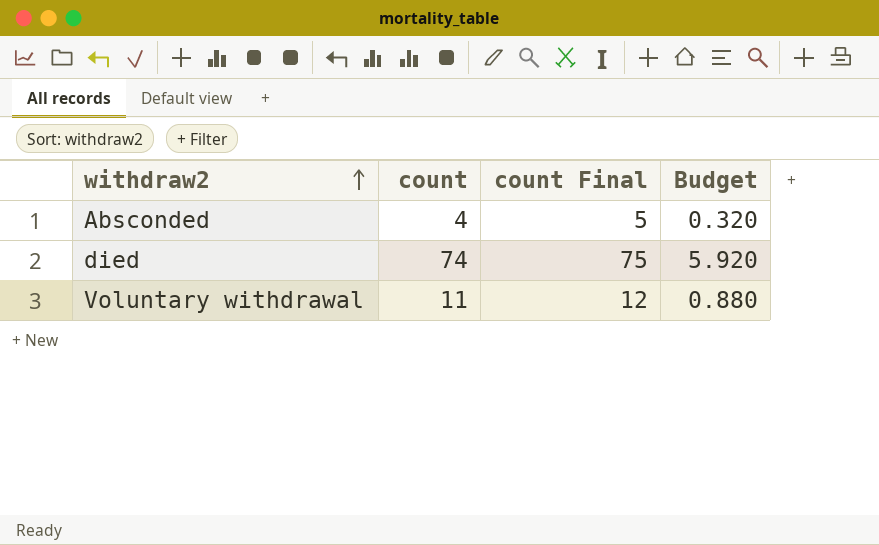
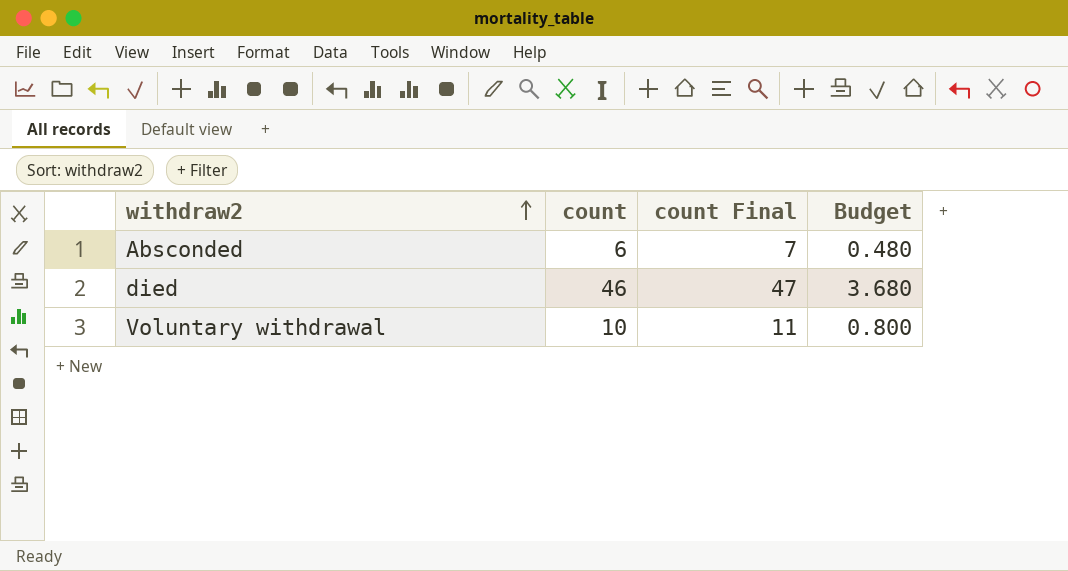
Absconded | count: 4 -> 6
Absconded | count Final: 5 -> 7
Absconded | Budget: 0.320 -> 0.480
died | count: 74 -> 46
died | count Final: 75 -> 47
died | Budget: 5.920 -> 3.680
Voluntary withdrawal | count: 11 -> 10
Voluntary withdrawal | count Final: 12 -> 11
Voluntary withdrawal | Budget: 0.880 -> 0.800

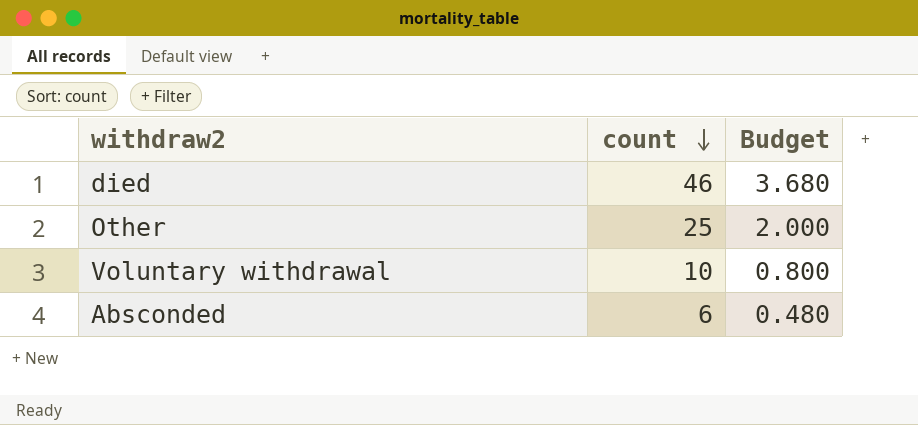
row order: withdraw2 ascending -> count descending
column count Final | formula: [count] + 1 -> none
row Other: none -> 25 | 2.000

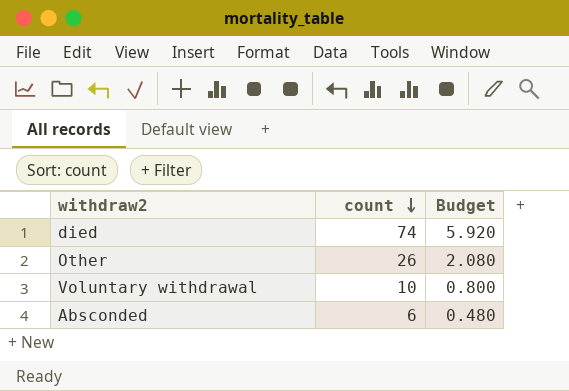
died | count: 46 -> 74
died | Budget: 3.680 -> 5.920
Other | count: 25 -> 26
Other | Budget: 2.000 -> 2.080

